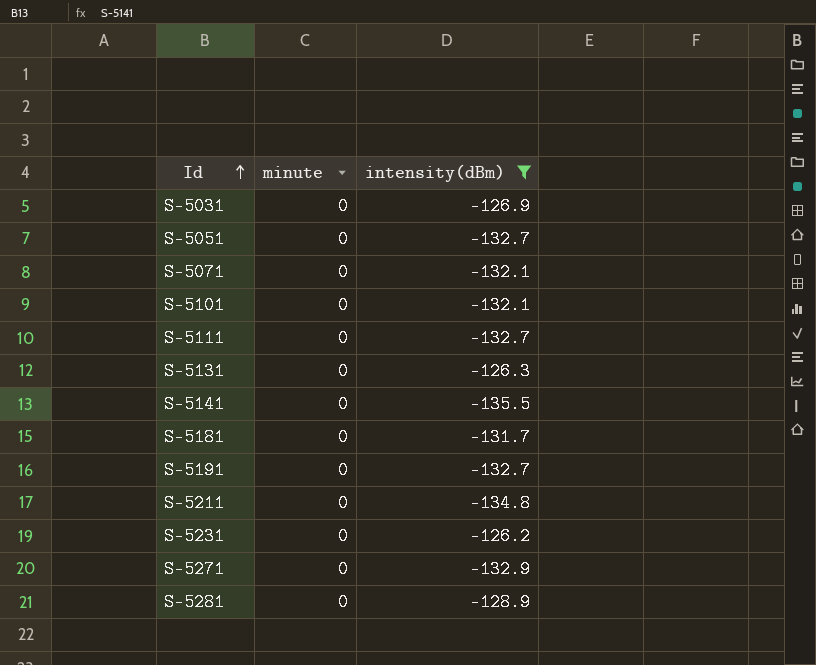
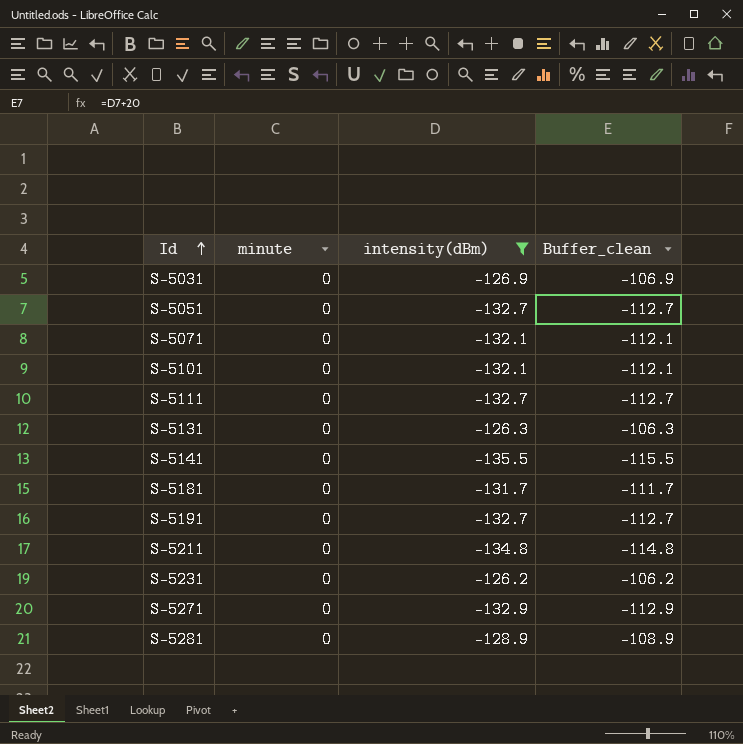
column Buffer_clean | formula: none -> [intensity(dBm)] + 20

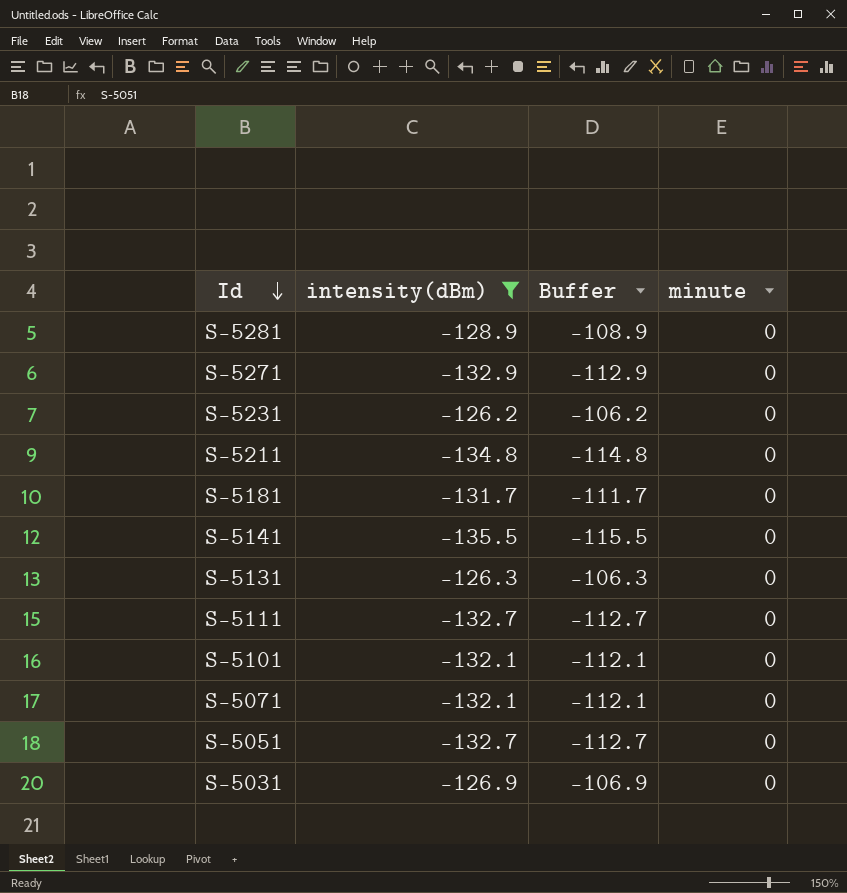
row order: Id ascending -> Id descending
column name: Buffer_clean -> Buffer
column minute | position: 2 -> 4
row S-5191: 0 | -132.7 | -112.7 -> none

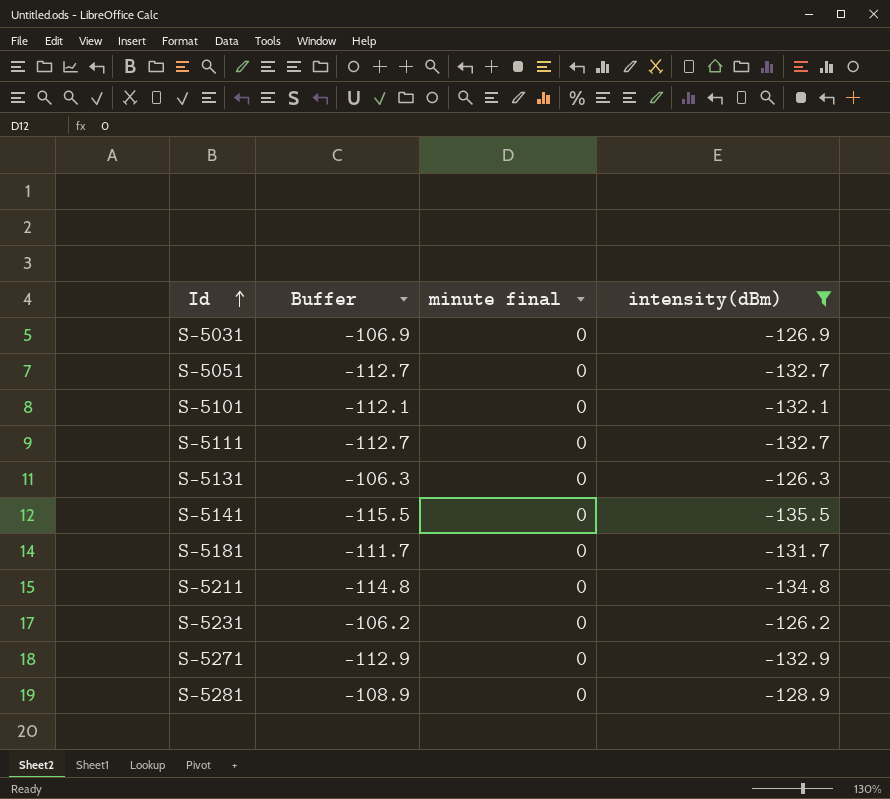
row order: Id descending -> Id ascending
column name: minute -> minute final
column intensity(dBm) | position: 2 -> 4
row S-5071: -132.1 | -112.1 | 0 -> none

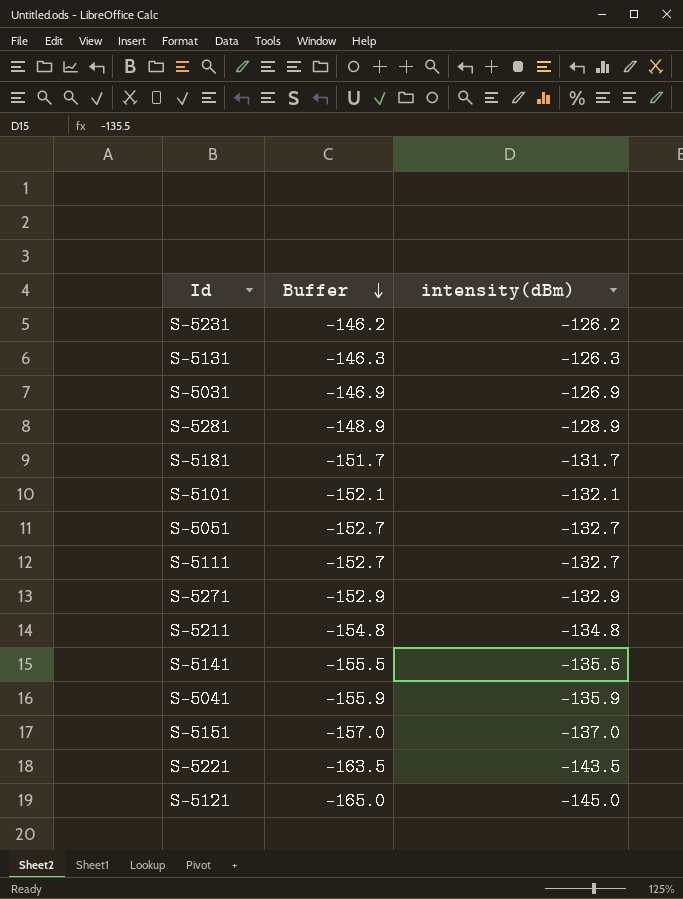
filter: intensity(dBm) >= -135.5 -> none
row order: Id ascending -> Buffer descending
column minute final | position: 3 -> none
column Buffer | formula: [intensity(dBm)] + 20 -> [intensity(dBm)] - 20

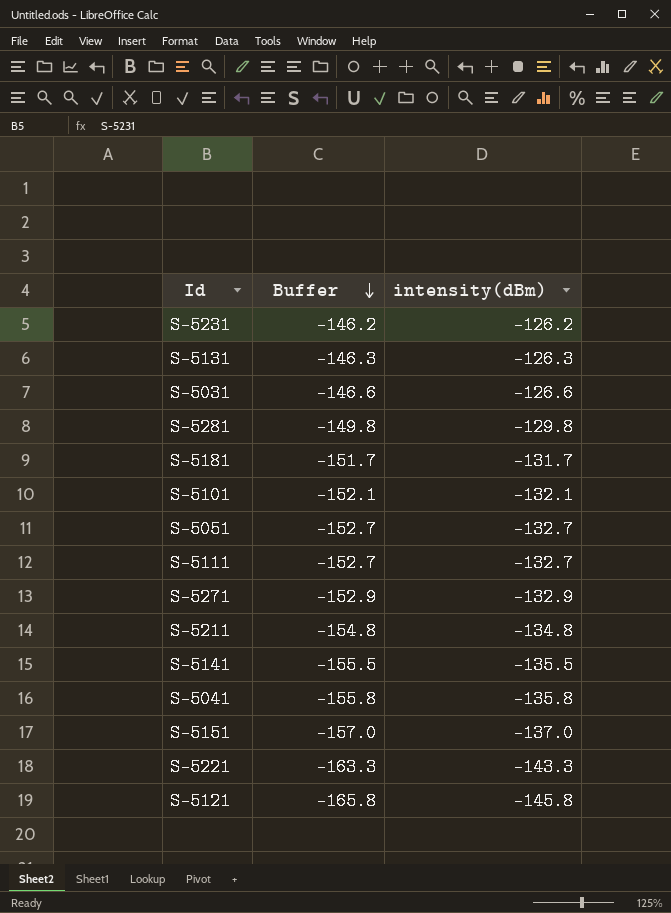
S-5031 | Buffer: -146.9 -> -146.6
S-5031 | intensity(dBm): -126.9 -> -126.6
S-5281 | Buffer: -148.9 -> -149.8
S-5281 | intensity(dBm): -128.9 -> -129.8
S-5041 | Buffer: -155.9 -> -155.8
S-5041 | intensity(dBm): -135.9 -> -135.8
S-5221 | Buffer: -163.5 -> -163.3
S-5221 | intensity(dBm): -143.5 -> -143.3
S-5121 | Buffer: -165.0 -> -165.8
S-5121 | intensity(dBm): -145.0 -> -145.8

